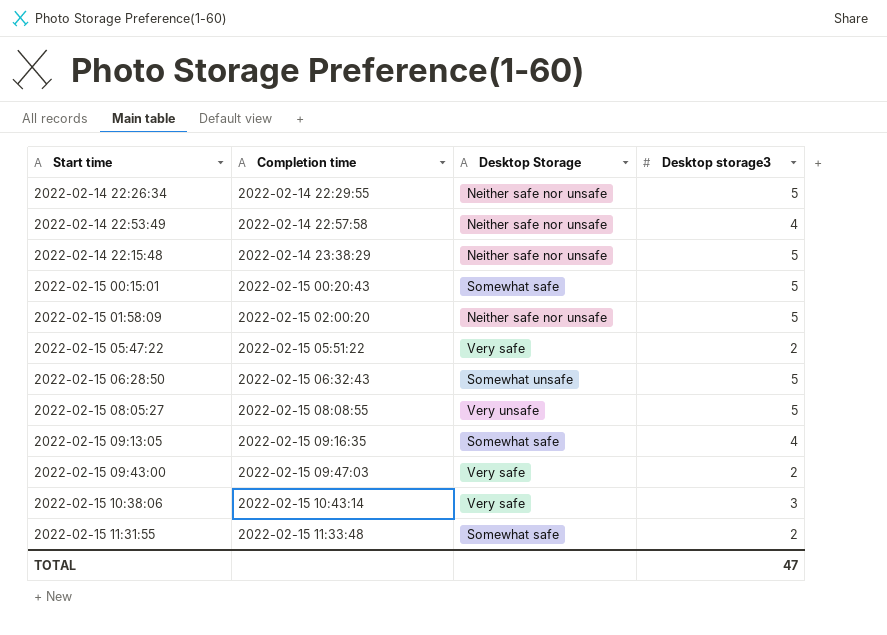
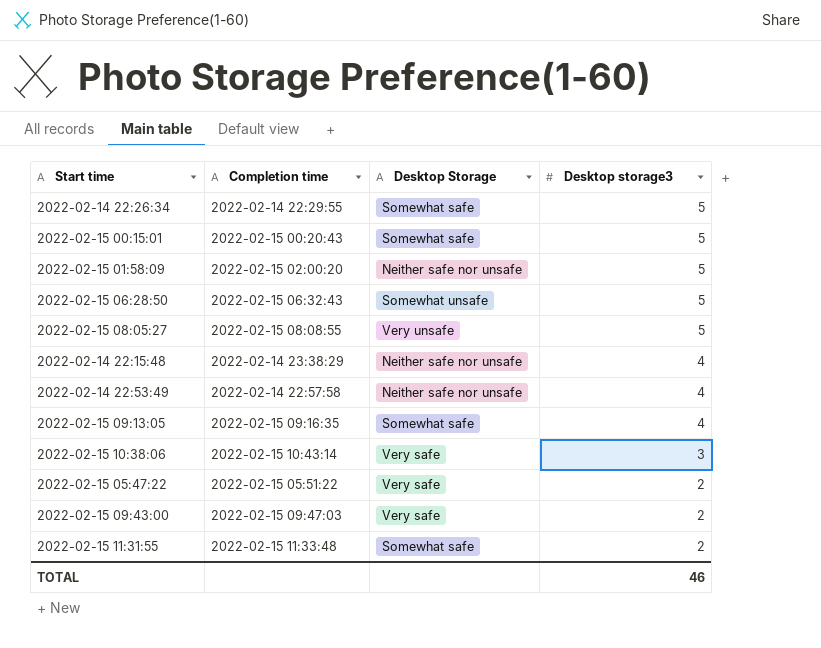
row order: Completion time ascending -> Desktop storage3 descending
2022-02-14 22:26:34 | Desktop Storage: Neither safe nor unsafe -> Somewhat safe
2022-02-14 22:15:48 | Desktop storage3: 5 -> 4
TOTAL | Desktop storage3: 47 -> 46

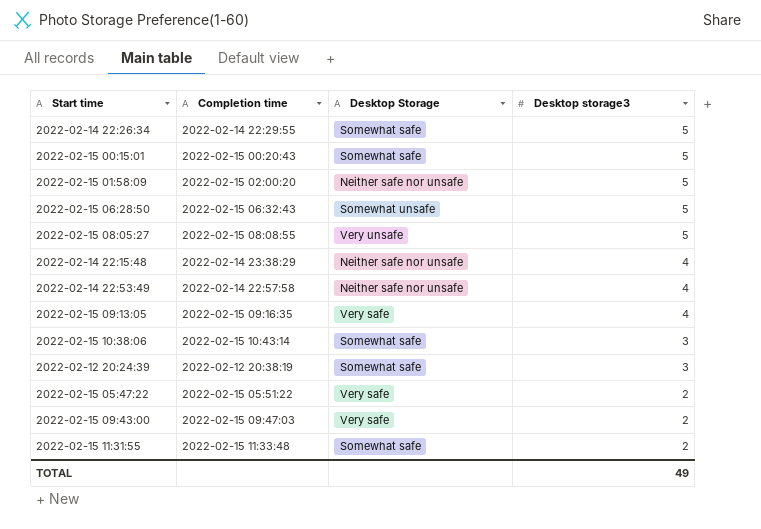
2022-02-15 09:13:05 | Desktop Storage: Somewhat safe -> Very safe
2022-02-15 10:38:06 | Desktop Storage: Very safe -> Somewhat safe
row 2022-02-12 20:24:39: none -> 2022-02-12 20:38:19 | Somewhat safe | 3
TOTAL | Desktop storage3: 46 -> 49

